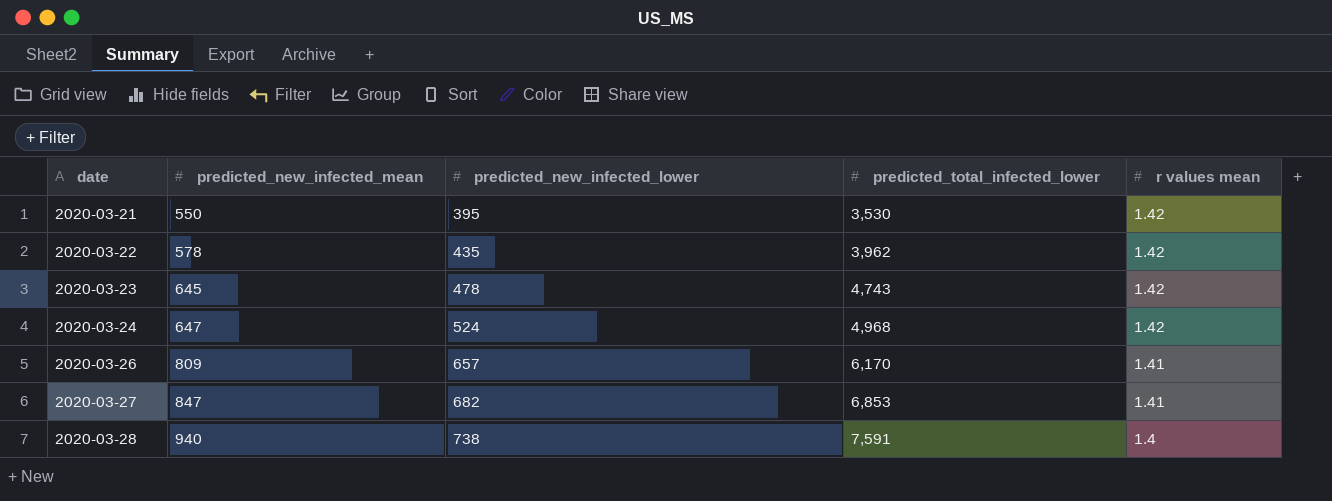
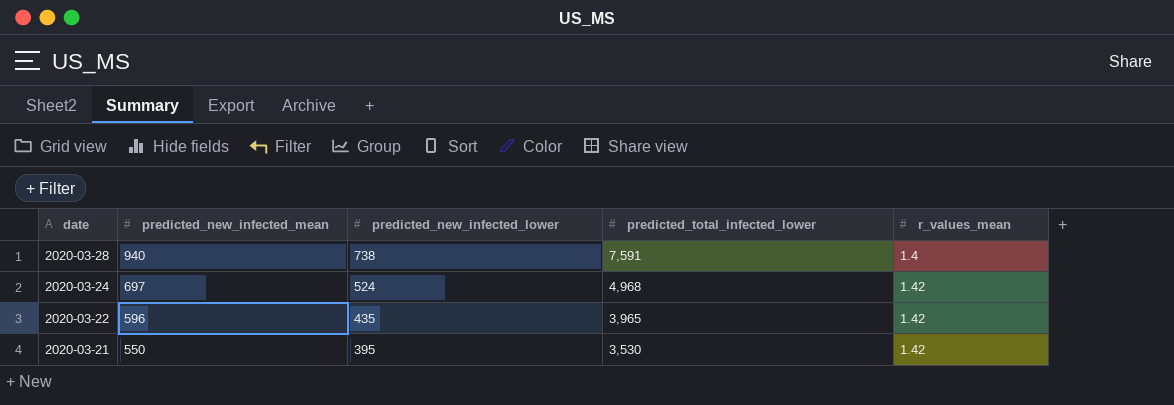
row order: date ascending -> date descending
column name: r values mean -> r_values_mean
row 2020-03-23: 645 | 478 | 4,743 | 1.42 -> none
row 2020-03-26: 809 | 657 | 6,170 | 1.41 -> none
row 2020-03-27: 847 | 682 | 6,853 | 1.41 -> none
2020-03-24 | predicted_new_infected_mean: 647 -> 697
2020-03-22 | predicted_new_infected_mean: 578 -> 596
2020-03-22 | predicted_total_infected_lower: 3,962 -> 3,965

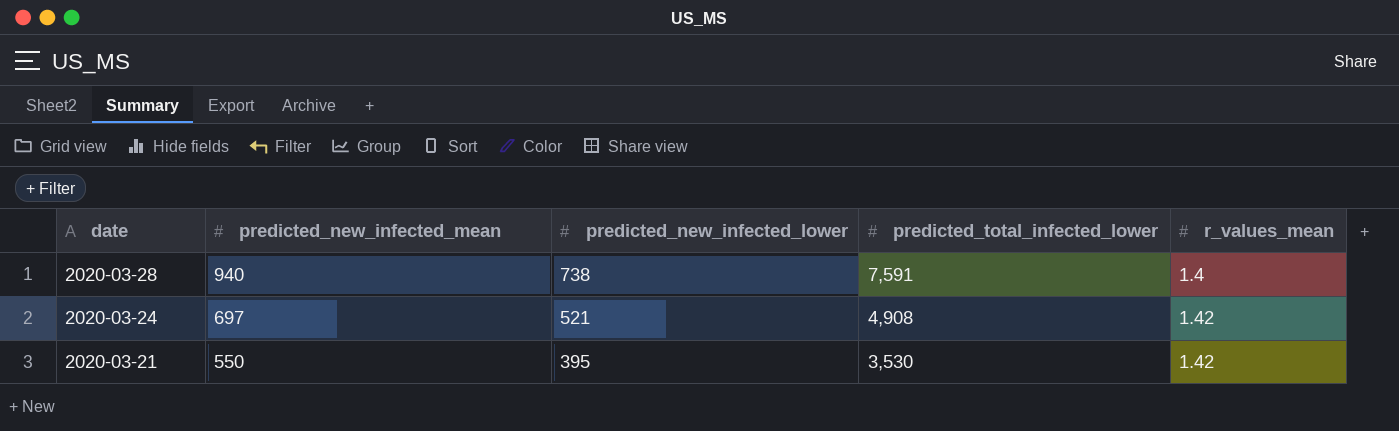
row 2020-03-22: 596 | 435 | 3,965 | 1.42 -> none
2020-03-24 | predicted_new_infected_lower: 524 -> 521
2020-03-24 | predicted_total_infected_lower: 4,968 -> 4,908

